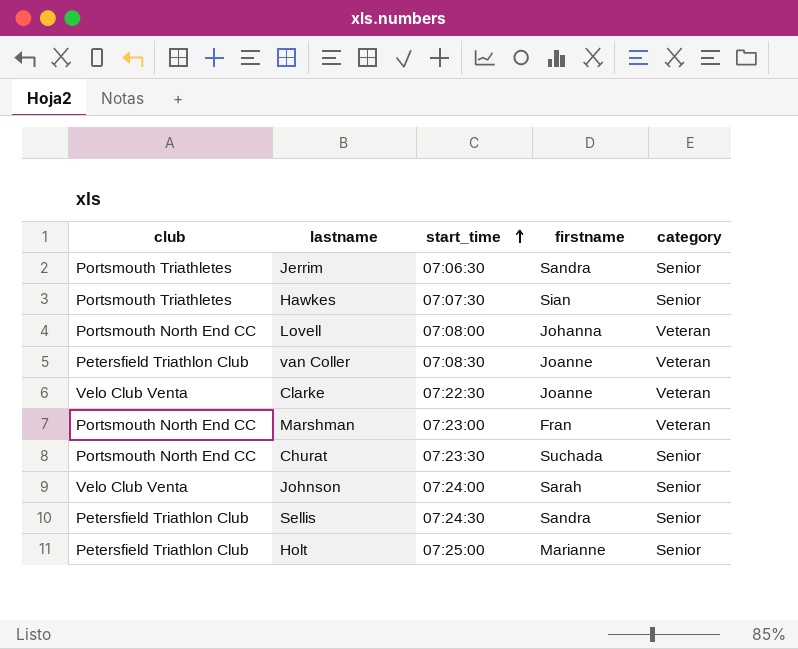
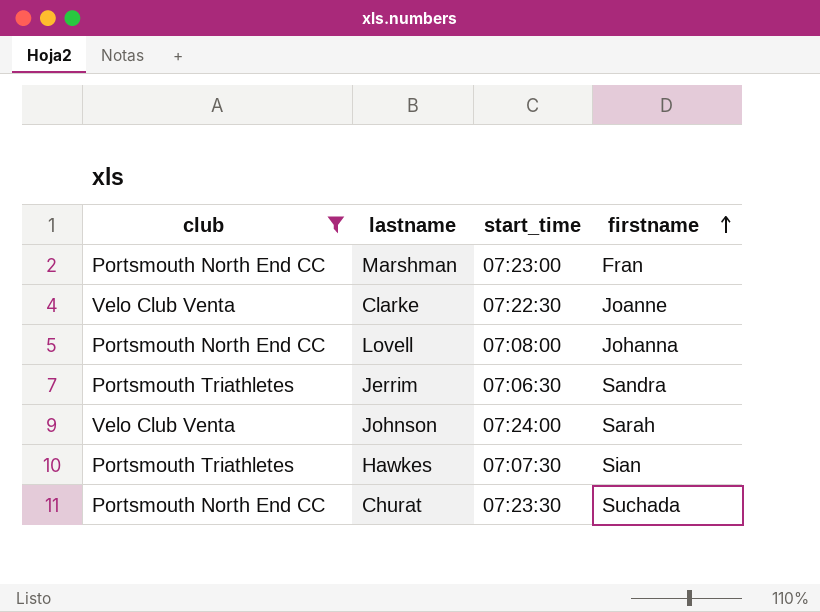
filter: none -> club != Petersfield Triathlon Club
row order: start_time ascending -> firstname ascending
column category | position: 5 -> none

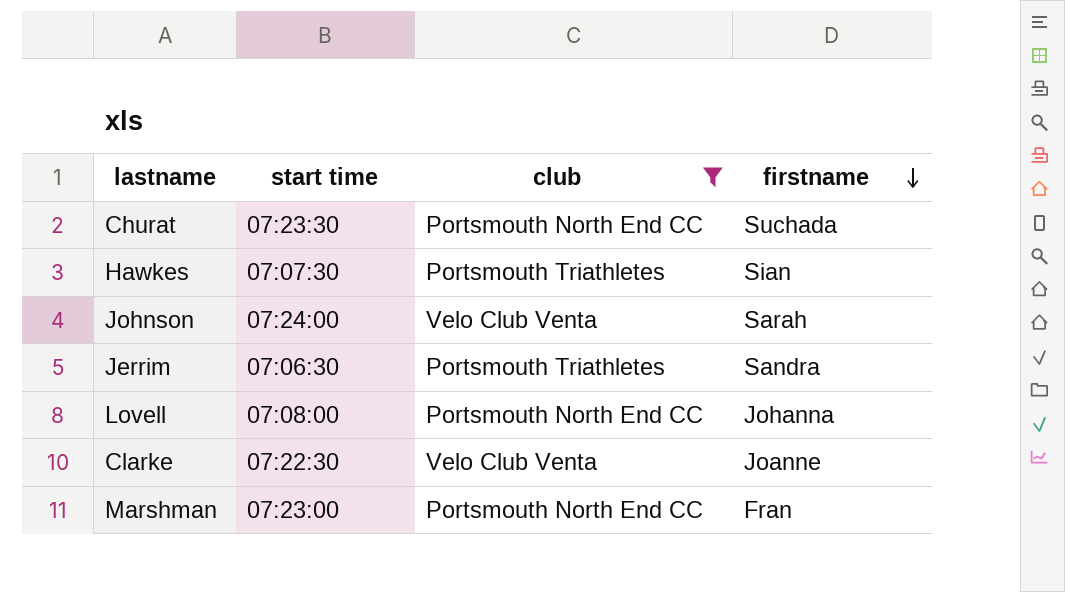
row order: firstname ascending -> firstname descending
column name: start_time -> start time
column club | position: 1 -> 3

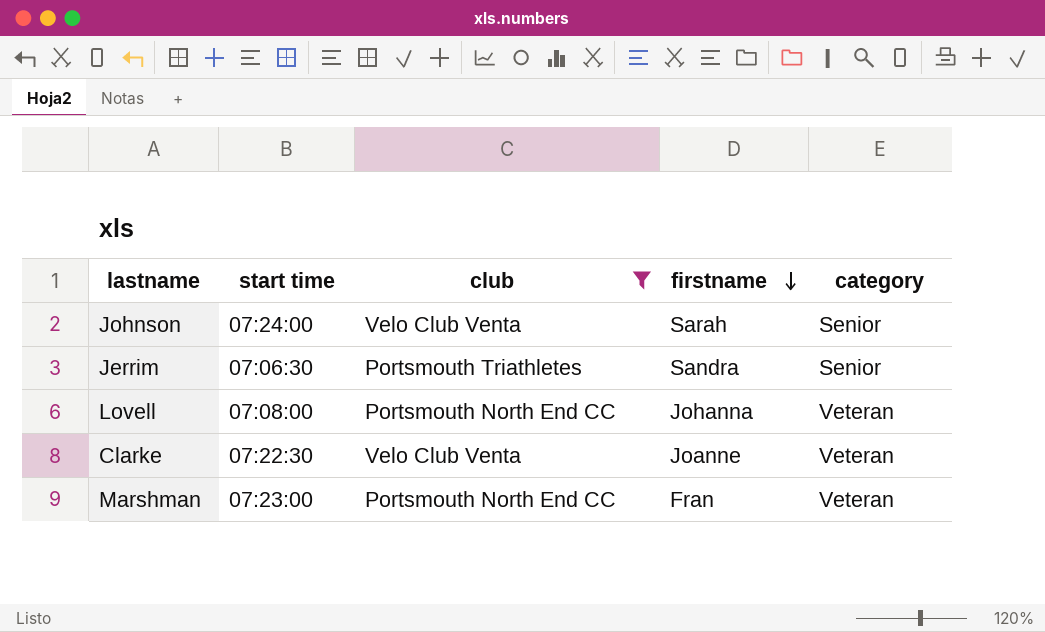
column category | position: none -> 5
row Churat: 07:23:30 | Portsmouth North End CC | Suchada -> none
row Hawkes: 07:07:30 | Portsmouth Triathletes | Sian -> none

